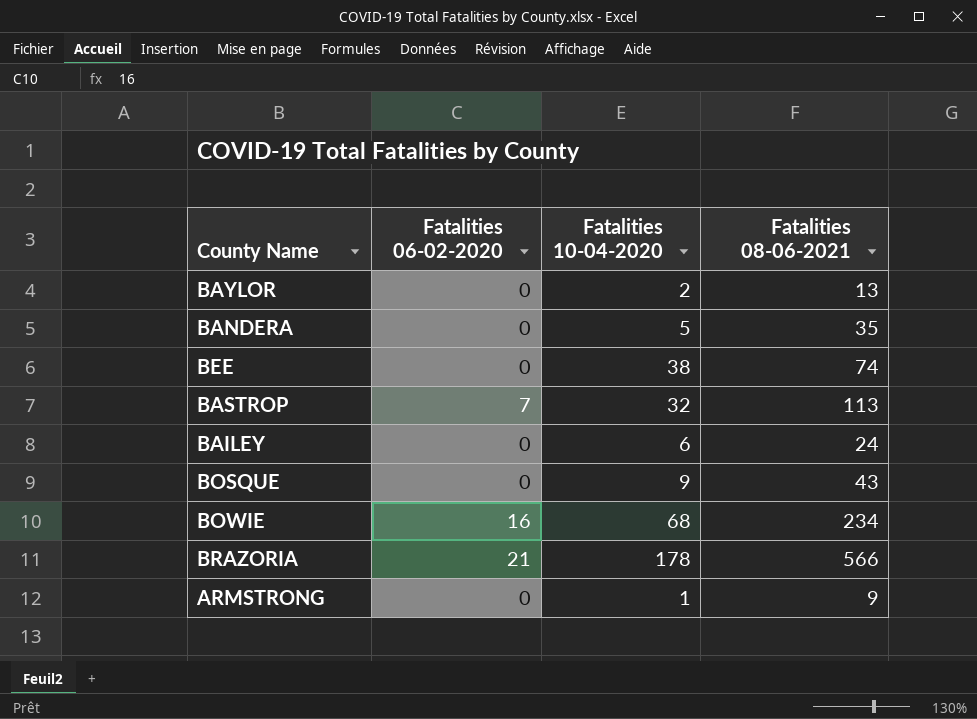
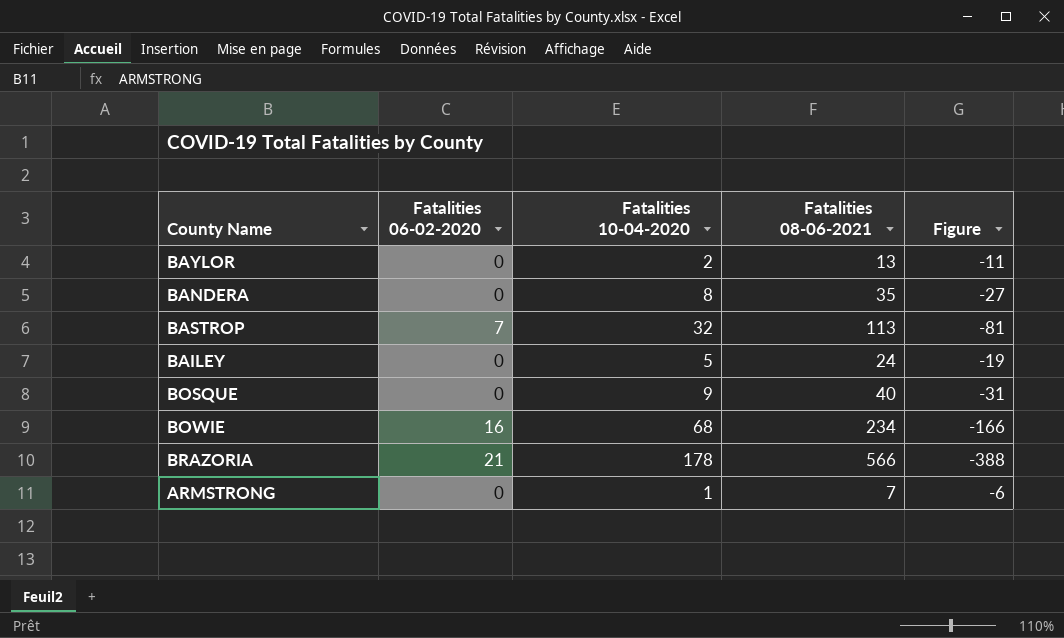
column Figure | formula: none -> [Fatalities 10-04-2020] - [Fatalities 08-06-2021]
row BEE: 0 | 38 | 74 -> none
BANDERA | Fatalities 10-04-2020: 5 -> 8
BAILEY | Fatalities 10-04-2020: 6 -> 5
BOSQUE | Fatalities 08-06-2021: 43 -> 40
ARMSTRONG | Fatalities 08-06-2021: 9 -> 7

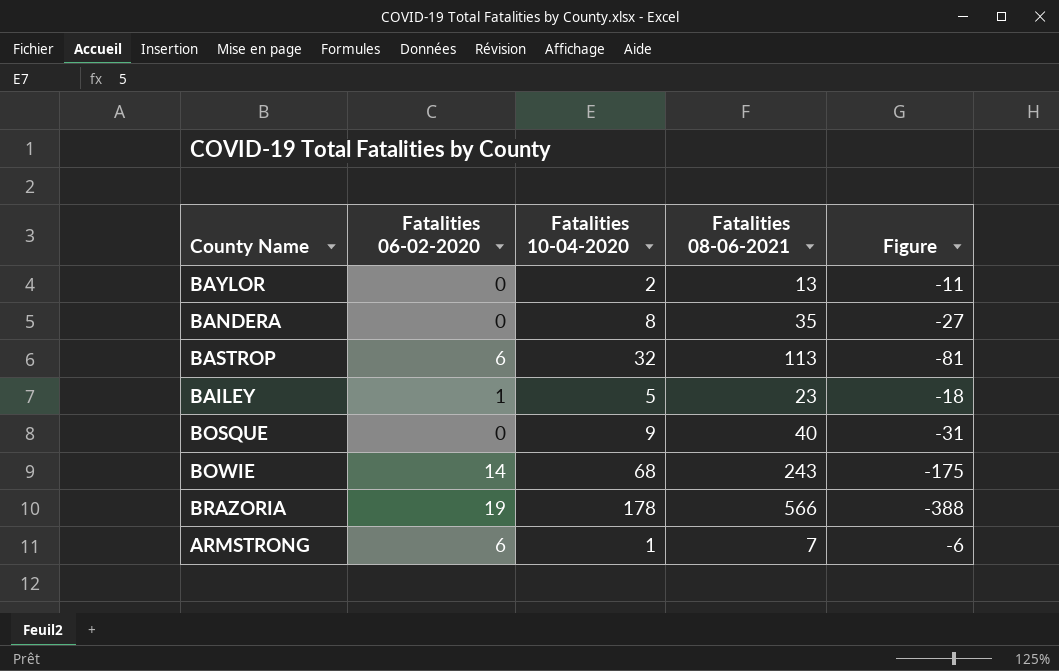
BASTROP | Fatalities 06-02-2020: 7 -> 6
BAILEY | Fatalities 06-02-2020: 0 -> 1
BAILEY | Fatalities 08-06-2021: 24 -> 23
BAILEY | Figure: -19 -> -18
BOWIE | Fatalities 06-02-2020: 16 -> 14
BOWIE | Fatalities 08-06-2021: 234 -> 243
BOWIE | Figure: -166 -> -175
BRAZORIA | Fatalities 06-02-2020: 21 -> 19
ARMSTRONG | Fatalities 06-02-2020: 0 -> 6

